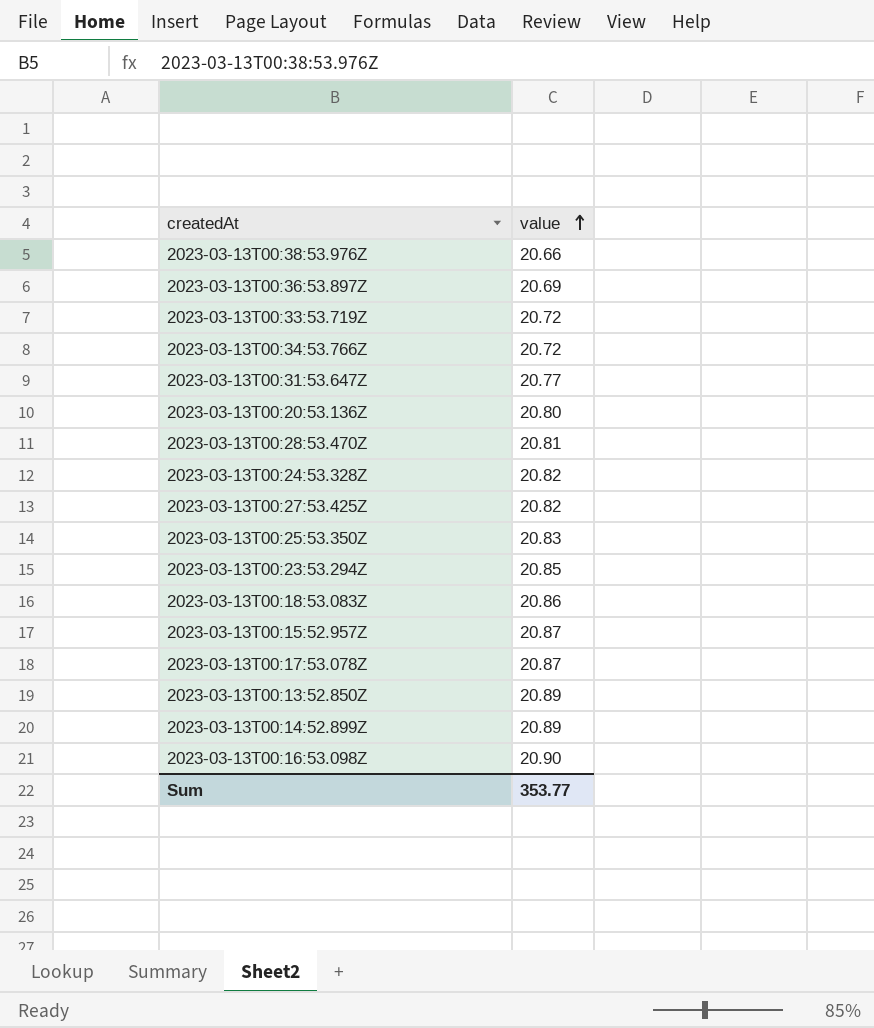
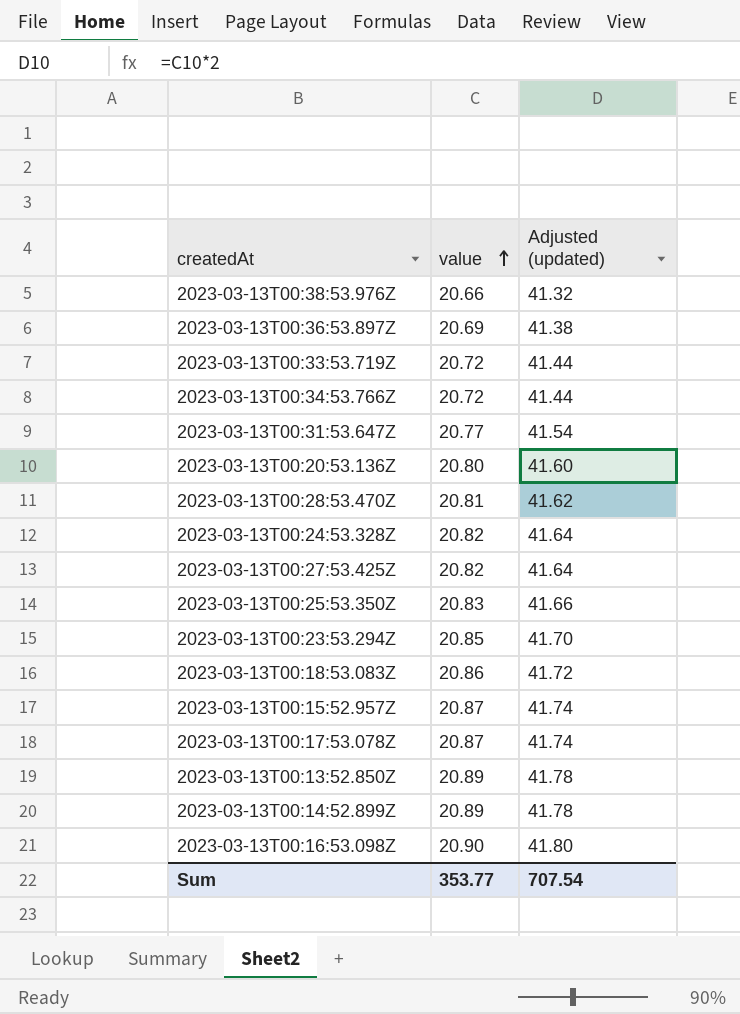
column Adjusted (updated) | formula: none -> [value] * 2

